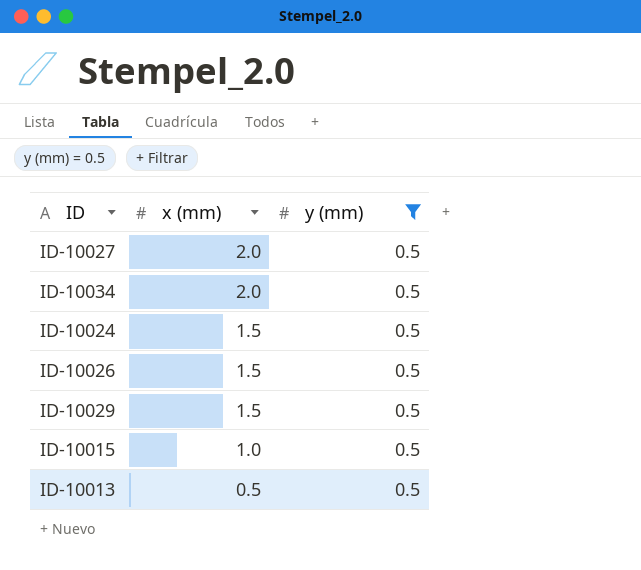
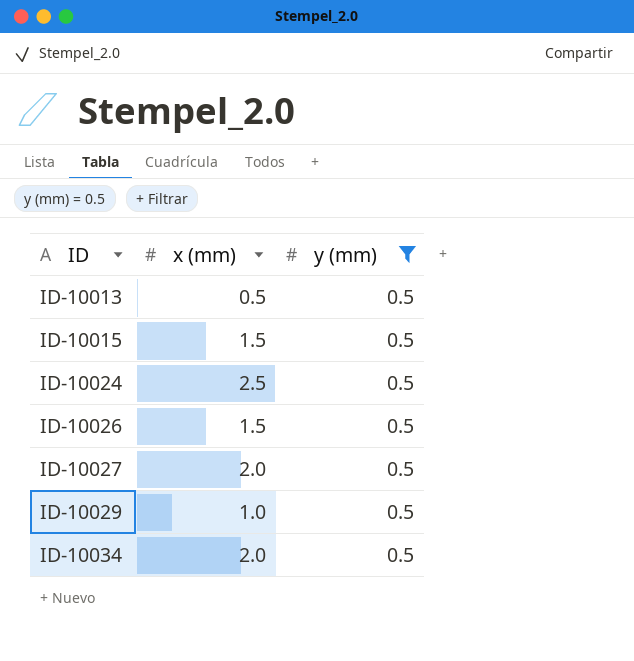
row order: x (mm) descending -> ID ascending
ID-10015 | x (mm): 1.0 -> 1.5
ID-10024 | x (mm): 1.5 -> 2.5
ID-10029 | x (mm): 1.5 -> 1.0

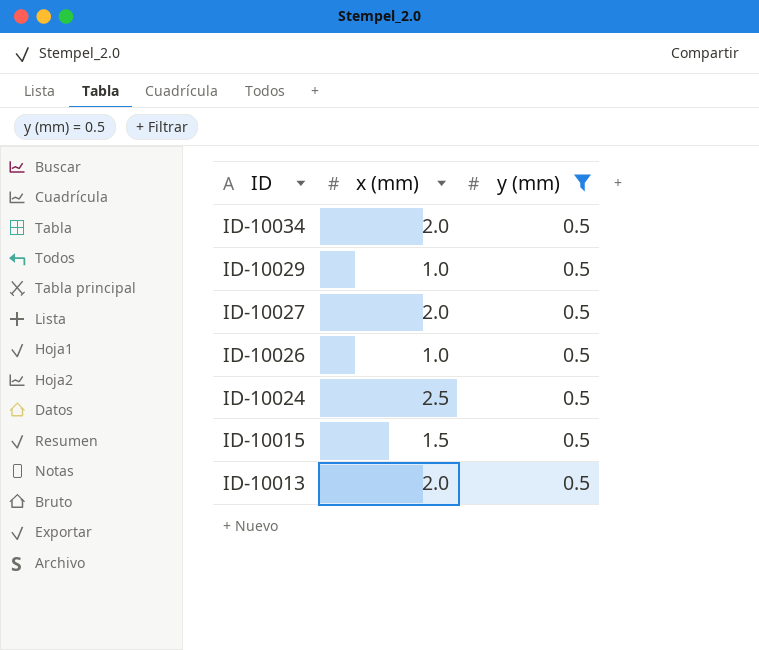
row order: ID ascending -> ID descending
ID-10026 | x (mm): 1.5 -> 1.0
ID-10013 | x (mm): 0.5 -> 2.0

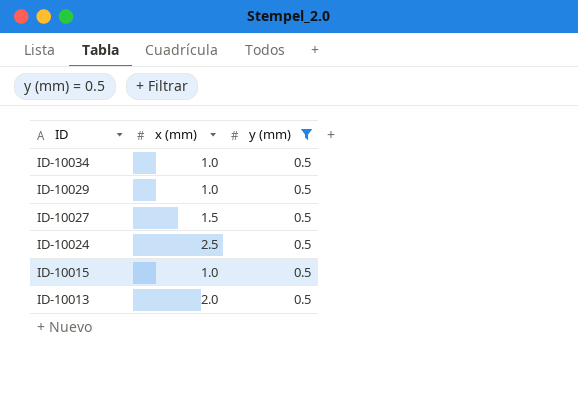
row ID-10026: 1.0 | 0.5 -> none
ID-10034 | x (mm): 2.0 -> 1.0
ID-10027 | x (mm): 2.0 -> 1.5
ID-10015 | x (mm): 1.5 -> 1.0

